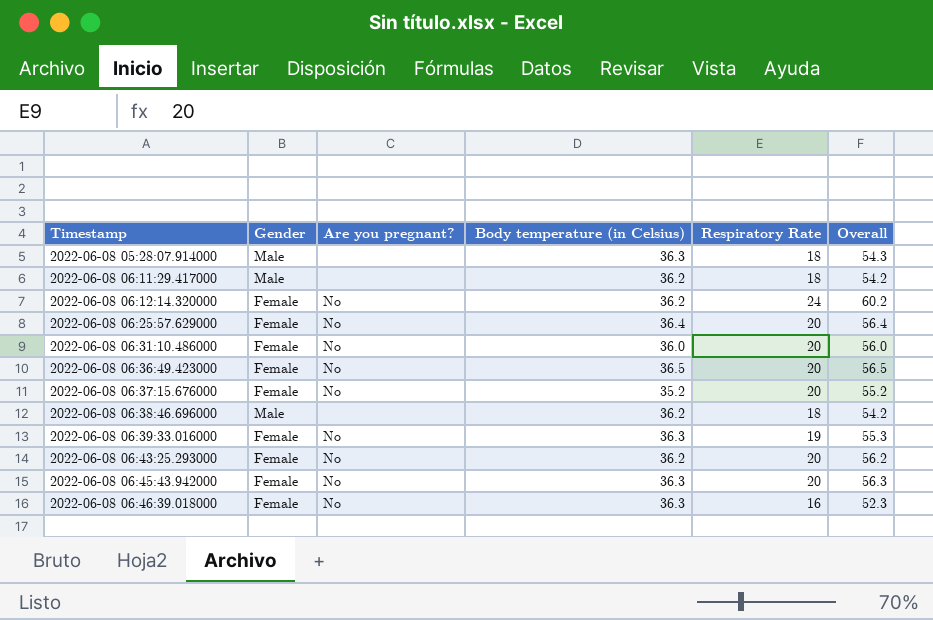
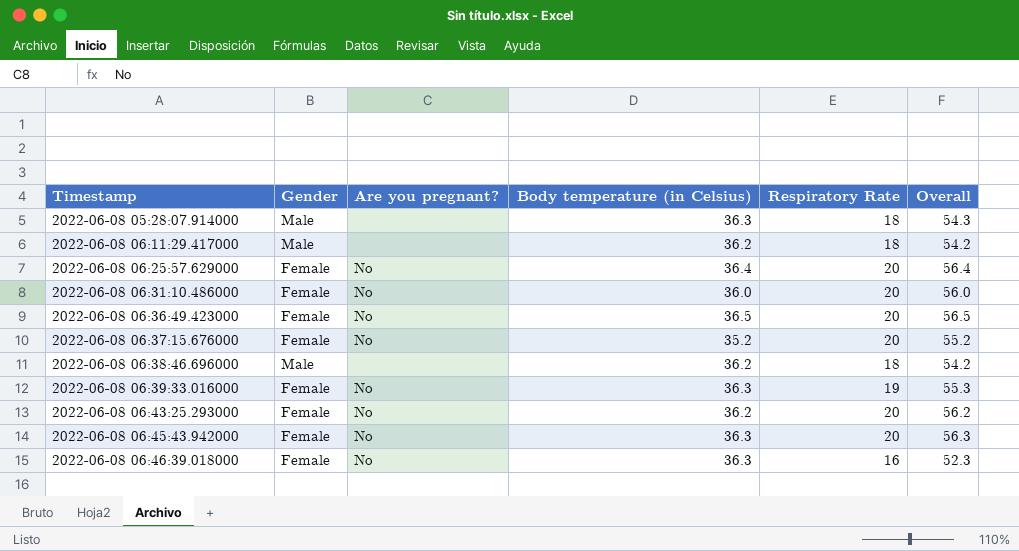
row 2022-06-08 06:12:14.320000: Female | No | 36.2 | 24 | 60.2 -> none

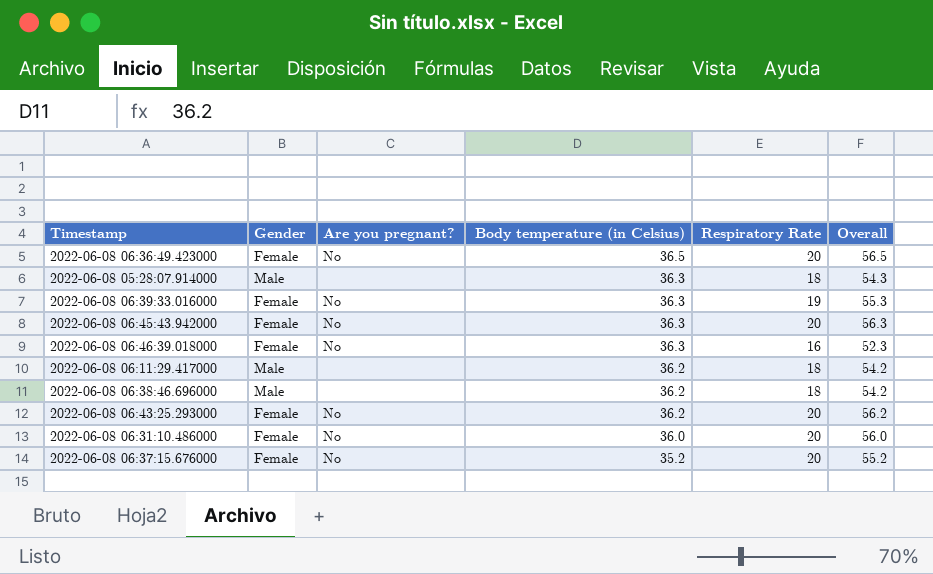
row order: Timestamp ascending -> Body temperature (in Celsius) descending
row 2022-06-08 06:25:57.629000: Female | No | 36.4 | 20 | 56.4 -> none

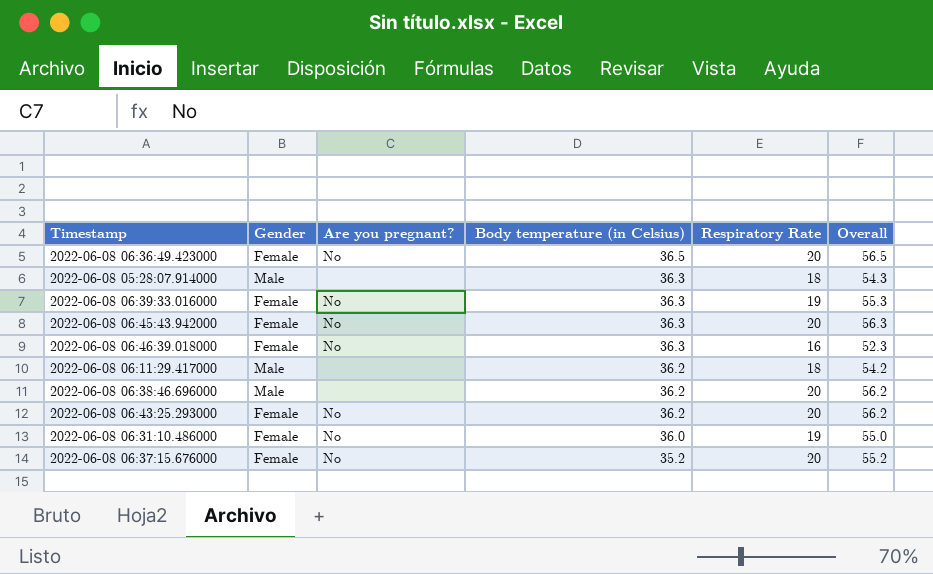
2022-06-08 06:38:46.696000 | Respiratory Rate: 18 -> 20
2022-06-08 06:38:46.696000 | Overall: 54.2 -> 56.2
2022-06-08 06:31:10.486000 | Respiratory Rate: 20 -> 19
2022-06-08 06:31:10.486000 | Overall: 56.0 -> 55.0

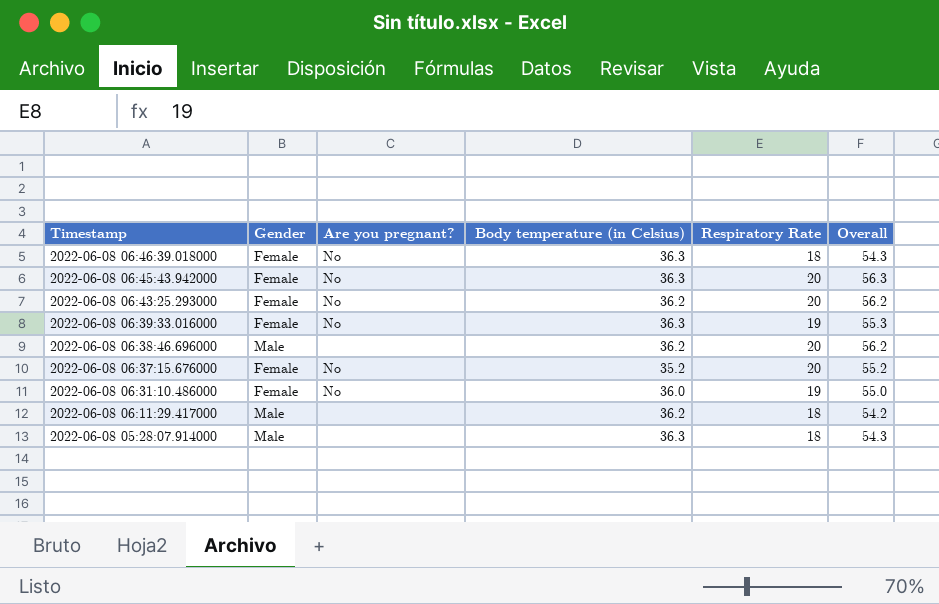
row order: Body temperature (in Celsius) descending -> Timestamp descending
row 2022-06-08 06:36:49.423000: Female | No | 36.5 | 20 | 56.5 -> none
2022-06-08 06:46:39.018000 | Respiratory Rate: 16 -> 18
2022-06-08 06:46:39.018000 | Overall: 52.3 -> 54.3

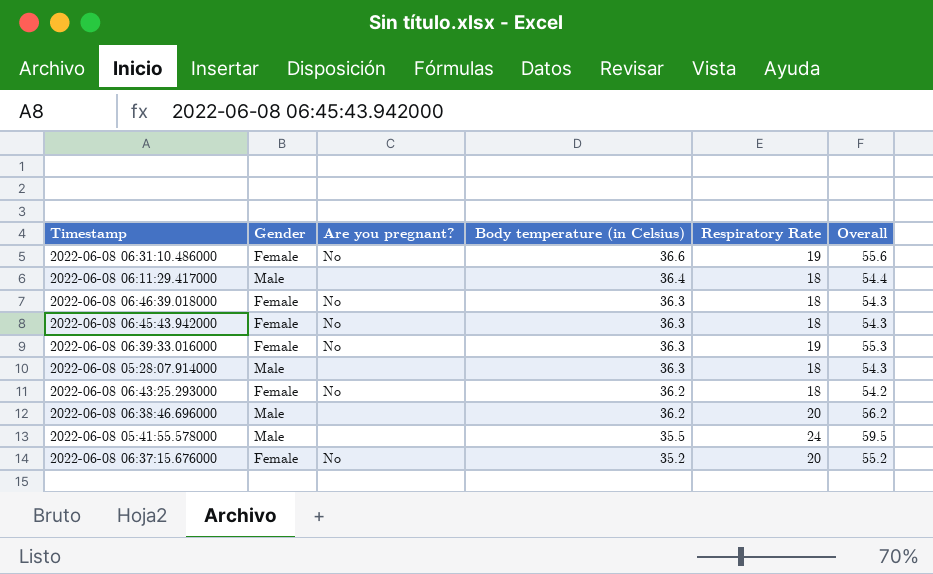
row order: Timestamp descending -> Body temperature (in Celsius) descending
2022-06-08 06:31:10.486000 | Body temperature (in Celsius): 36.0 -> 36.6
2022-06-08 06:31:10.486000 | Overall: 55.0 -> 55.6
2022-06-08 06:11:29.417000 | Body temperature (in Celsius): 36.2 -> 36.4
2022-06-08 06:11:29.417000 | Overall: 54.2 -> 54.4
2022-06-08 06:45:43.942000 | Respiratory Rate: 20 -> 18
2022-06-08 06:45:43.942000 | Overall: 56.3 -> 54.3
2022-06-08 06:43:25.293000 | Respiratory Rate: 20 -> 18
2022-06-08 06:43:25.293000 | Overall: 56.2 -> 54.2
row 2022-06-08 05:41:55.578000: none -> Male | none | 35.5 | 24 | 59.5

